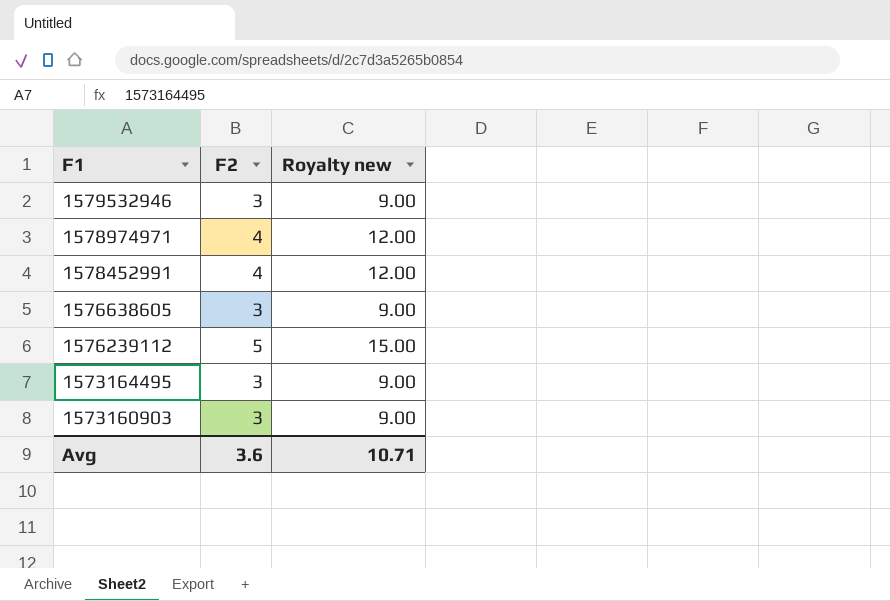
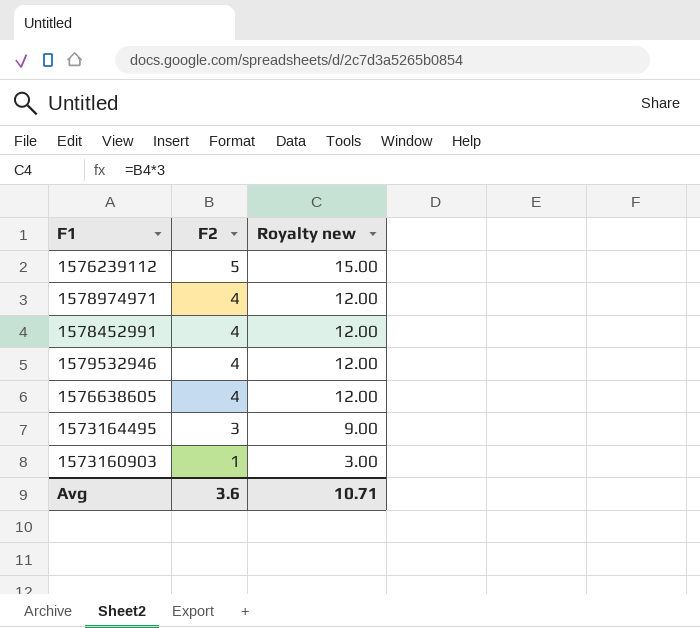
row order: F1 descending -> F2 descending
1579532946 | F2: 3 -> 4
1579532946 | Royalty new: 9.00 -> 12.00
1576638605 | F2: 3 -> 4
1576638605 | Royalty new: 9.00 -> 12.00
1573160903 | F2: 3 -> 1
1573160903 | Royalty new: 9.00 -> 3.00

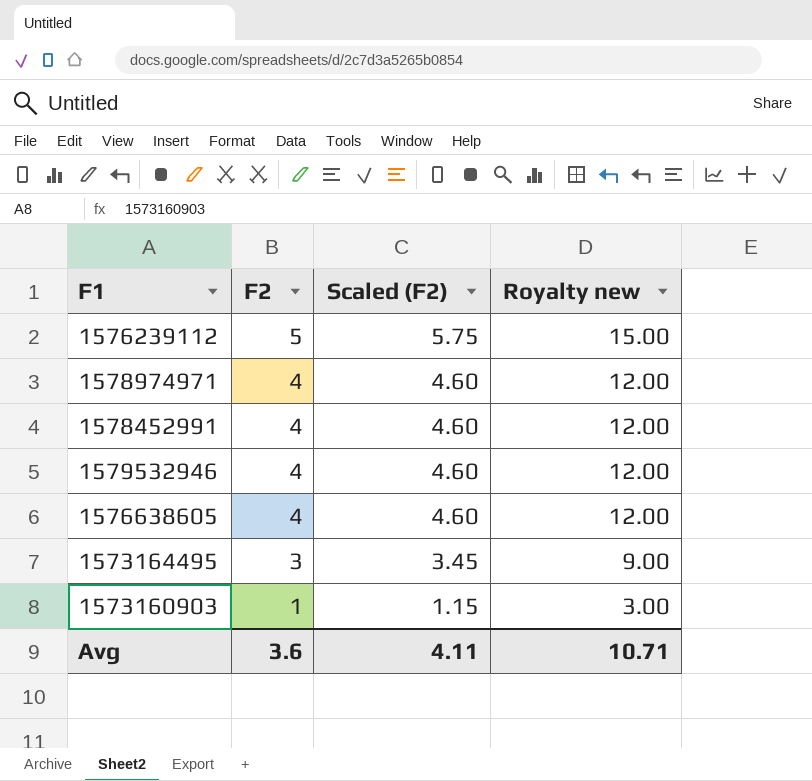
column Scaled (F2) | formula: none -> [F2] * 1.15

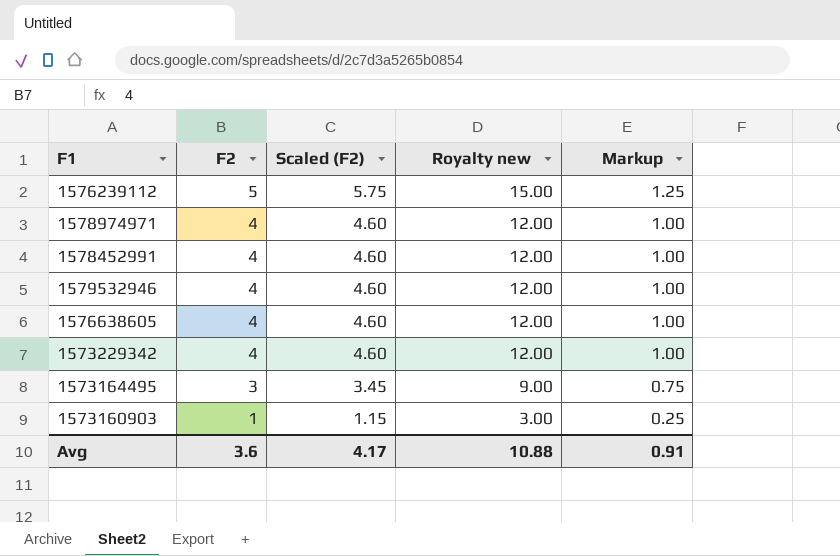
column Markup | formula: none -> [F2] * 0.25
row 1573229342: none -> 4 | 4.60 | 12.00 | 1.00
Avg | Scaled (F2): 4.11 -> 4.17
Avg | Royalty new: 10.71 -> 10.88

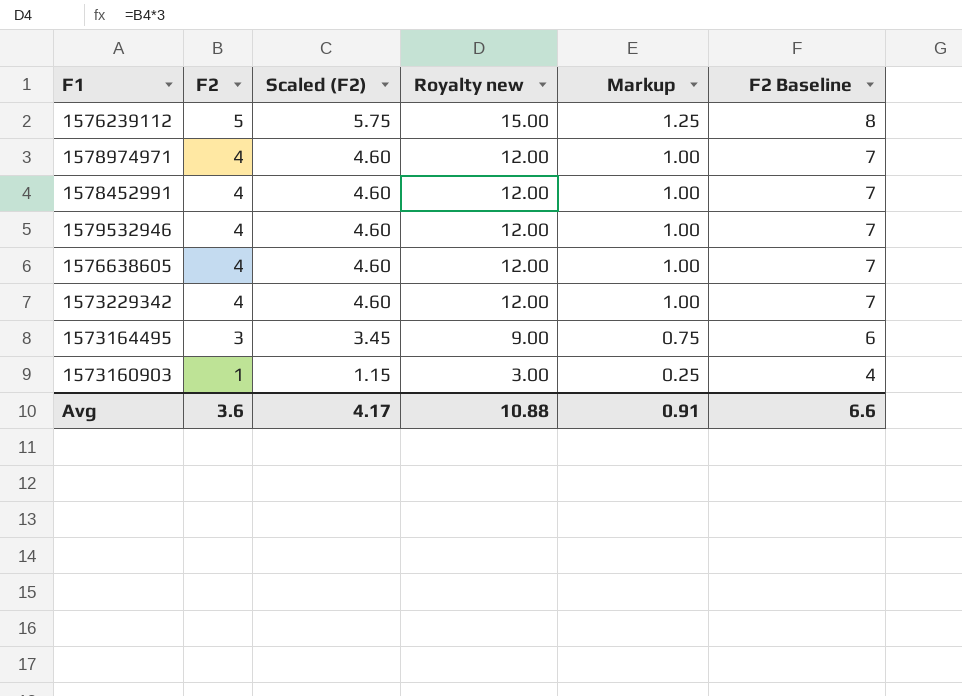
column F2 Baseline | formula: none -> [F2] + 3

